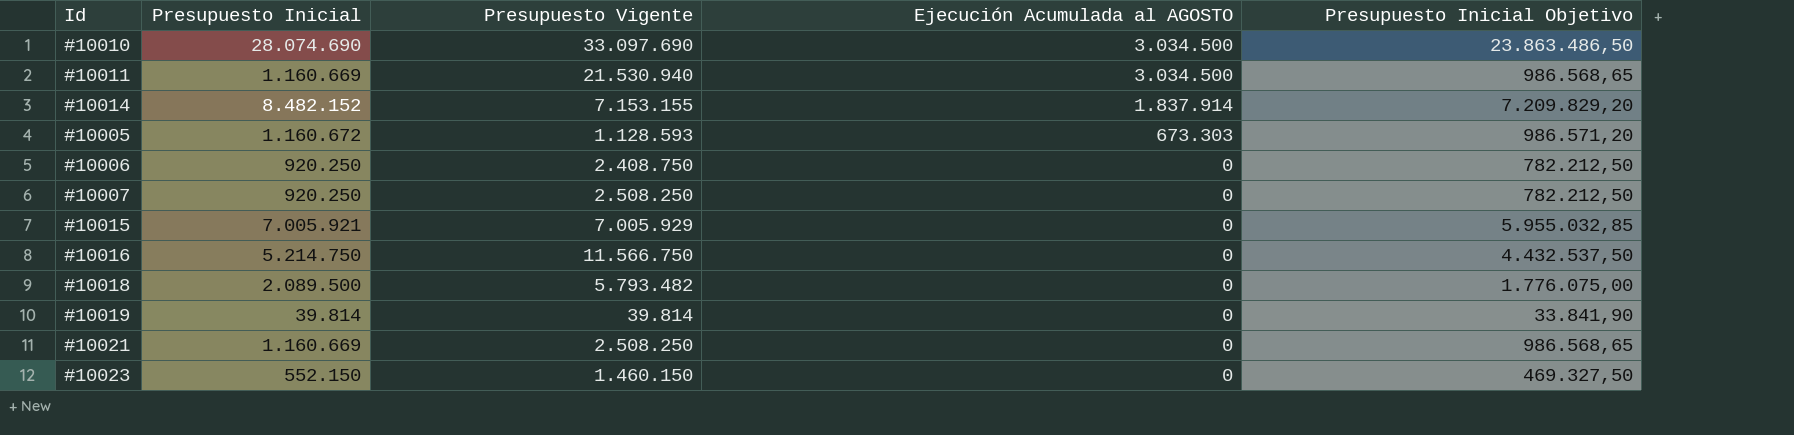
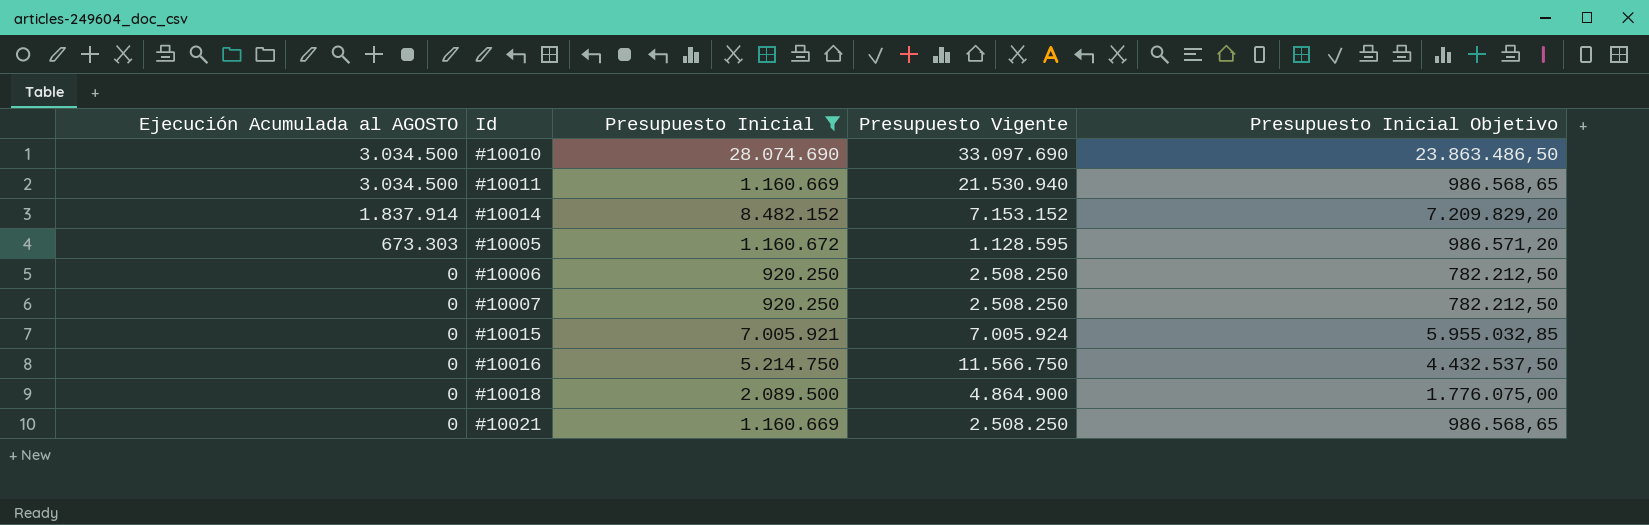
filter: none -> Presupuesto Inicial >= 920.250
column Ejecución Acumulada al AGOSTO | position: 4 -> 1
#10014 | Presupuesto Vigente: 7.153.155 -> 7.153.152
#10005 | Presupuesto Vigente: 1.128.593 -> 1.128.595
#10006 | Presupuesto Vigente: 2.408.750 -> 2.508.250
#10015 | Presupuesto Vigente: 7.005.929 -> 7.005.924
#10018 | Presupuesto Vigente: 5.793.482 -> 4.864.900

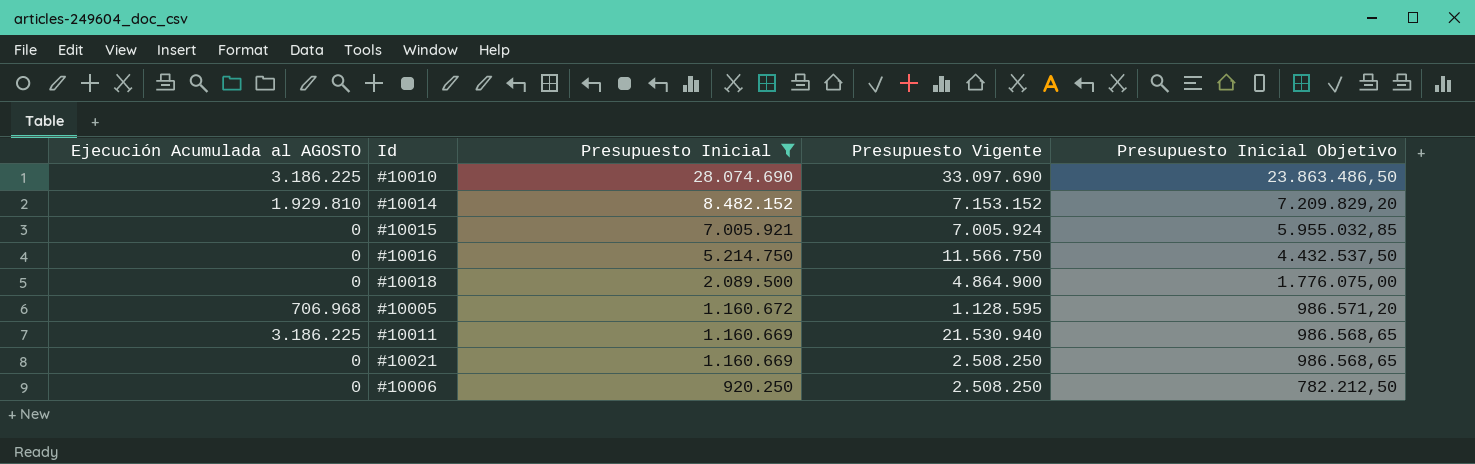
row order: Ejecución Acumulada al AGOSTO descending -> Presupuesto Inicial descending
row #10007: 0 | 920.250 | 2.508.250 | 782.212,50 -> none
#10010 | Ejecución Acumulada al AGOSTO: 3.034.500 -> 3.186.225
#10014 | Ejecución Acumulada al AGOSTO: 1.837.914 -> 1.929.810
#10005 | Ejecución Acumulada al AGOSTO: 673.303 -> 706.968
#10011 | Ejecución Acumulada al AGOSTO: 3.034.500 -> 3.186.225

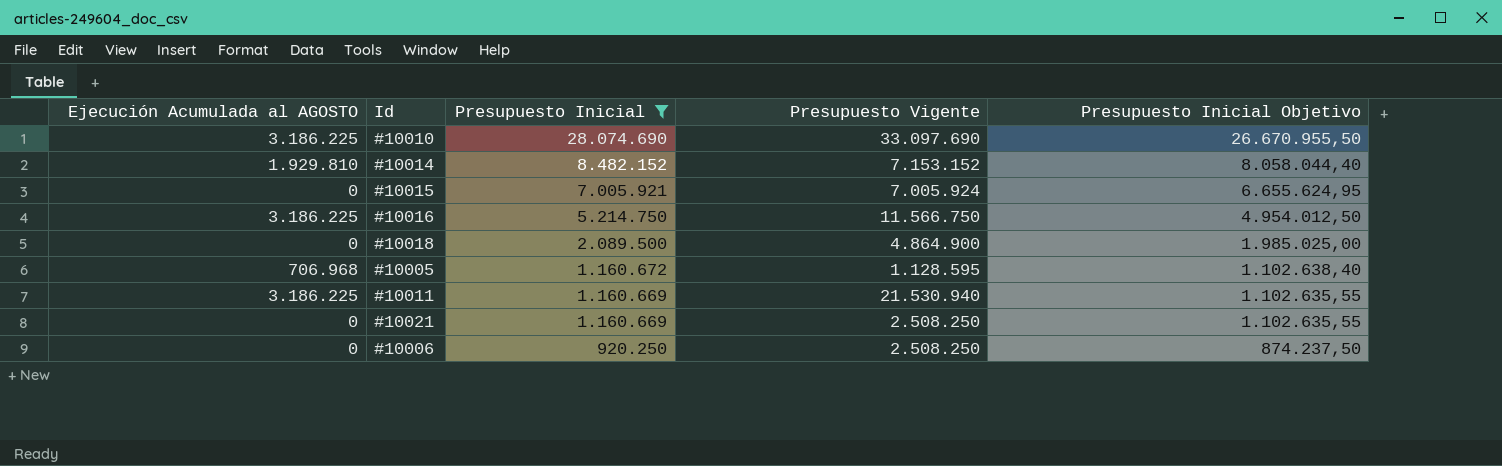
column Presupuesto Inicial Objetivo | formula: [Presupuesto Inicial] * 0,85 -> [Presupuesto Inicial] * 0,95
#10016 | Ejecución Acumulada al AGOSTO: 0 -> 3.186.225

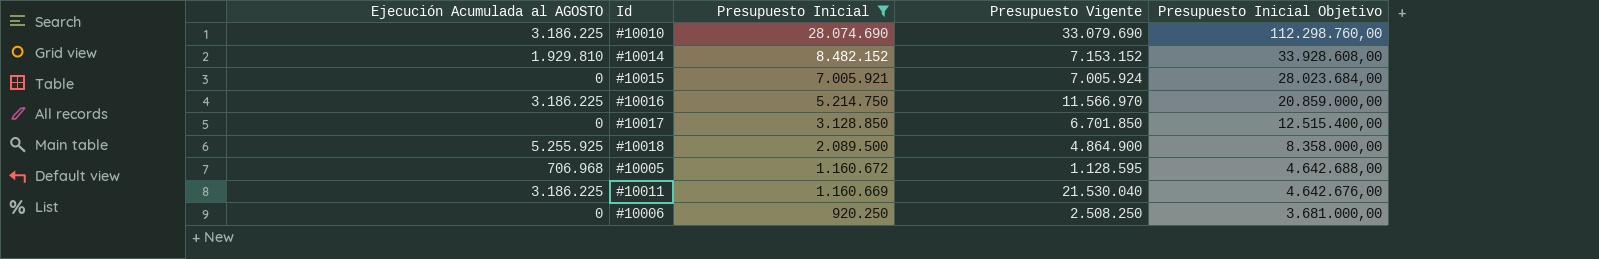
column Presupuesto Inicial Objetivo | formula: [Presupuesto Inicial] * 0,95 -> [Presupuesto Inicial] * 4
row #10021: 0 | 1.160.669 | 2.508.250 | 1.102.635,55 -> none
#10010 | Presupuesto Vigente: 33.097.690 -> 33.079.690
#10016 | Presupuesto Vigente: 11.566.750 -> 11.566.970
row #10017: none -> 0 | 3.128.850 | 6.701.850 | 12.515.400,00
#10018 | Ejecución Acumulada al AGOSTO: 0 -> 5.255.925
#10011 | Presupuesto Vigente: 21.530.940 -> 21.530.040

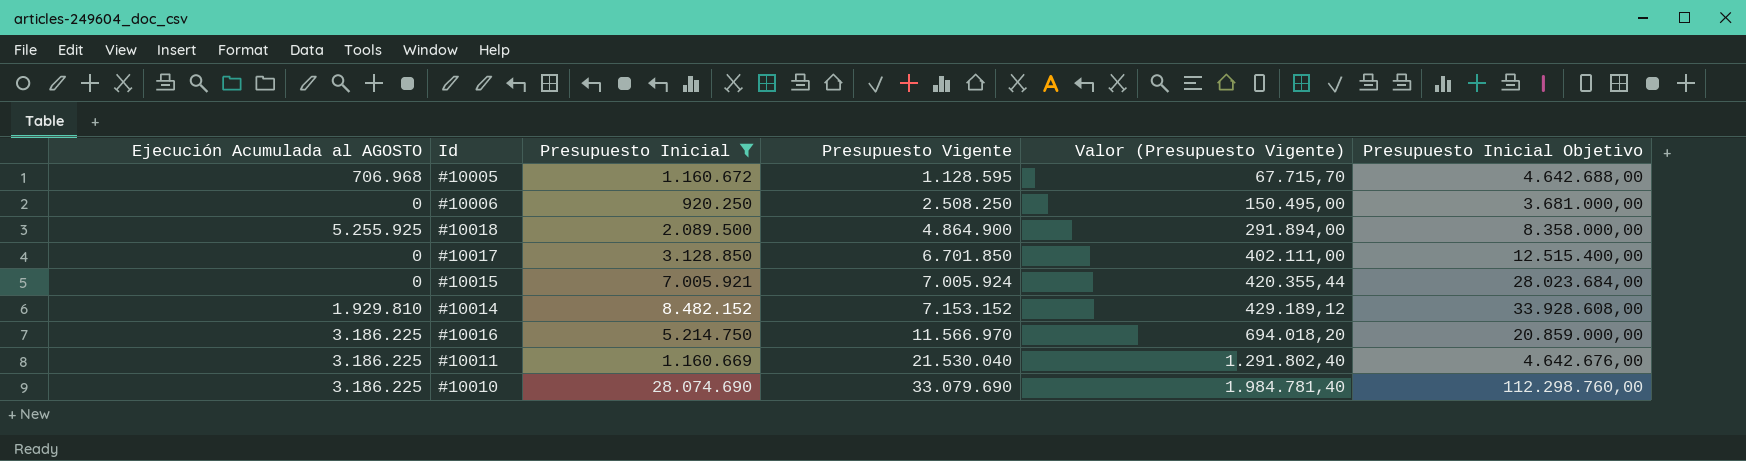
row order: Presupuesto Inicial descending -> Presupuesto Vigente ascending
column Valor (Presupuesto Vigente) | formula: none -> [Presupuesto Vigente] * 0,06

